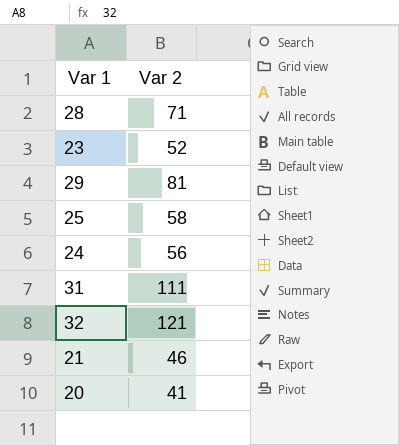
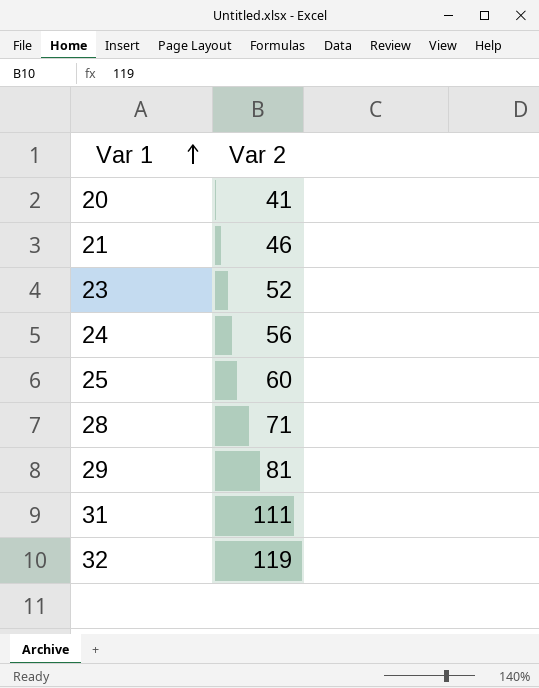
row order: none -> Var 1 ascending
25 | Var 2: 58 -> 60
32 | Var 2: 121 -> 119

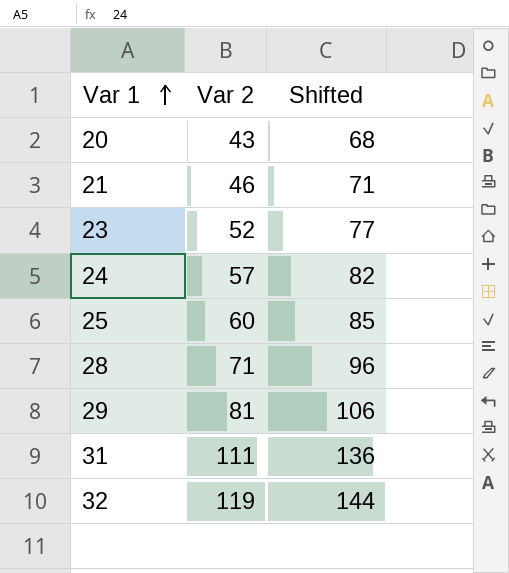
column Shifted | formula: none -> [Var 2] + 25
20 | Var 2: 41 -> 43
24 | Var 2: 56 -> 57

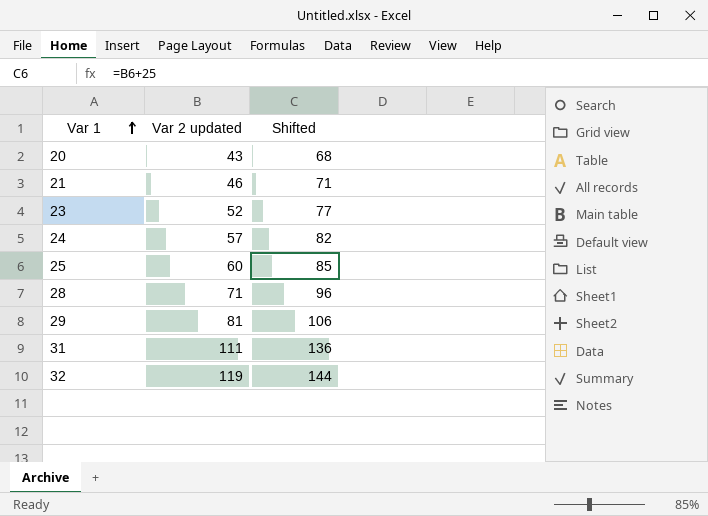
column name: Var 2 -> Var 2 updated

